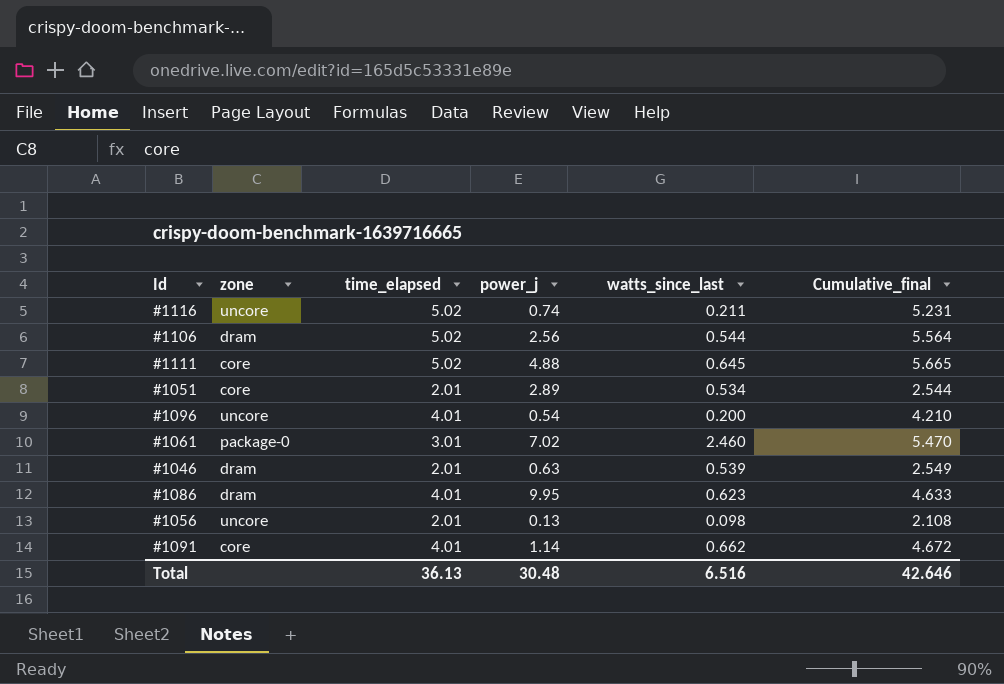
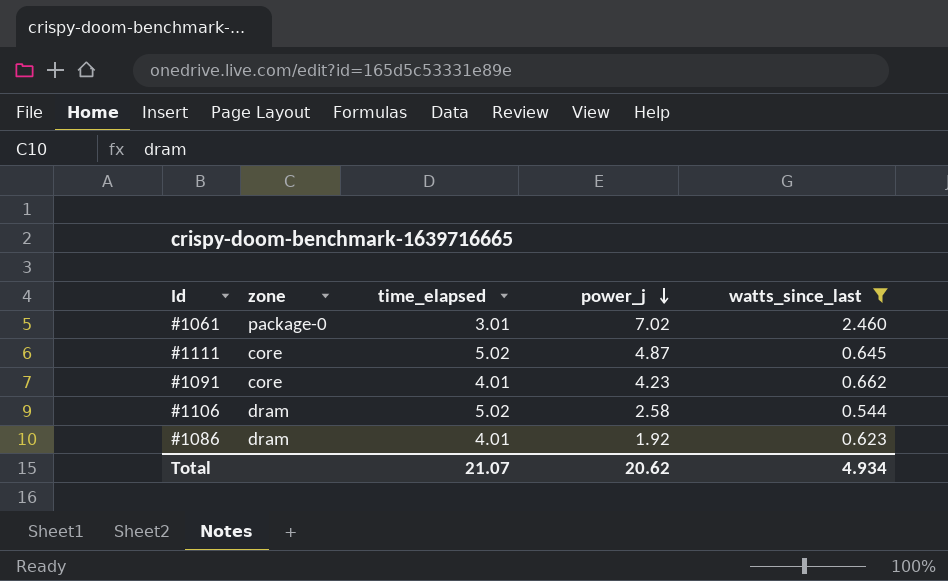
filter: none -> watts_since_last >= 0.544
row order: none -> power_j descending
column Cumulative_final | formula: [time_elapsed] + [watts_since_last] -> none
#1111 | power_j: 4.88 -> 4.87
#1091 | power_j: 1.14 -> 4.23
#1106 | power_j: 2.56 -> 2.58
#1086 | power_j: 9.95 -> 1.92
Total | time_elapsed: 36.13 -> 21.07
Total | power_j: 30.48 -> 20.62
Total | watts_since_last: 6.516 -> 4.934

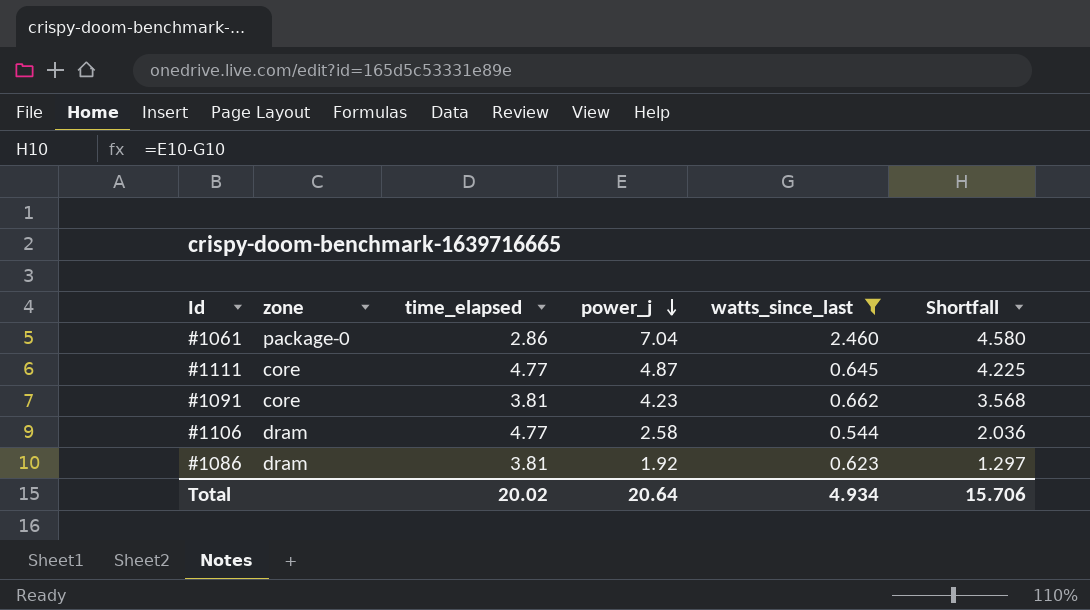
column Shortfall | formula: none -> [power_j] - [watts_since_last]
#1061 | time_elapsed: 3.01 -> 2.86
#1061 | power_j: 7.02 -> 7.04
#1111 | time_elapsed: 5.02 -> 4.77
#1091 | time_elapsed: 4.01 -> 3.81
#1106 | time_elapsed: 5.02 -> 4.77
#1086 | time_elapsed: 4.01 -> 3.81
Total | time_elapsed: 21.07 -> 20.02
Total | power_j: 20.62 -> 20.64

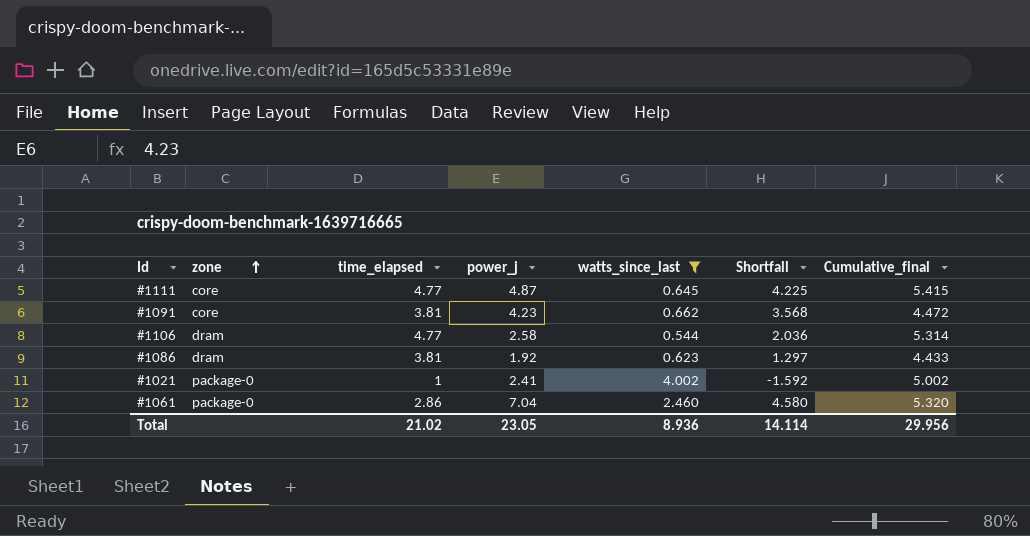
row order: power_j descending -> zone ascending
column Cumulative_final | formula: none -> [time_elapsed] + [watts_since_last]
row #1021: none -> package-0 | 1 | 2.41 | 4.002 | -1.592 | 5.002
Total | time_elapsed: 20.02 -> 21.02
Total | power_j: 20.64 -> 23.05
Total | watts_since_last: 4.934 -> 8.936
Total | Shortfall: 15.706 -> 14.114

